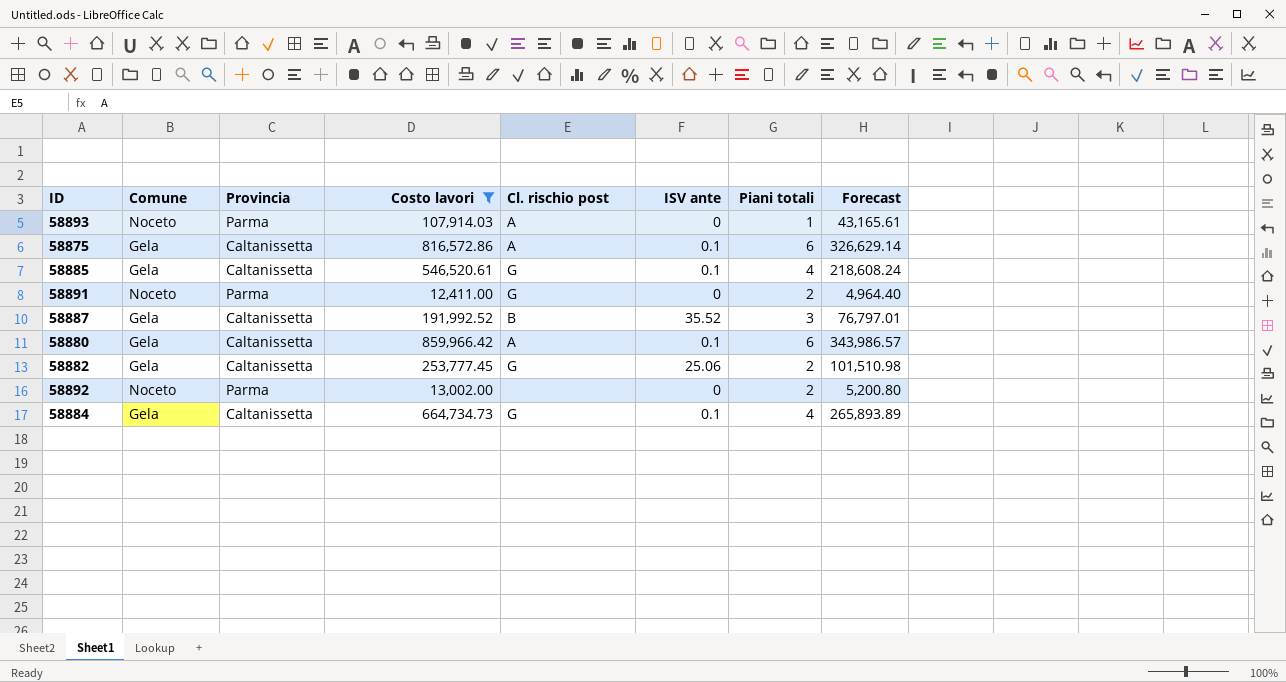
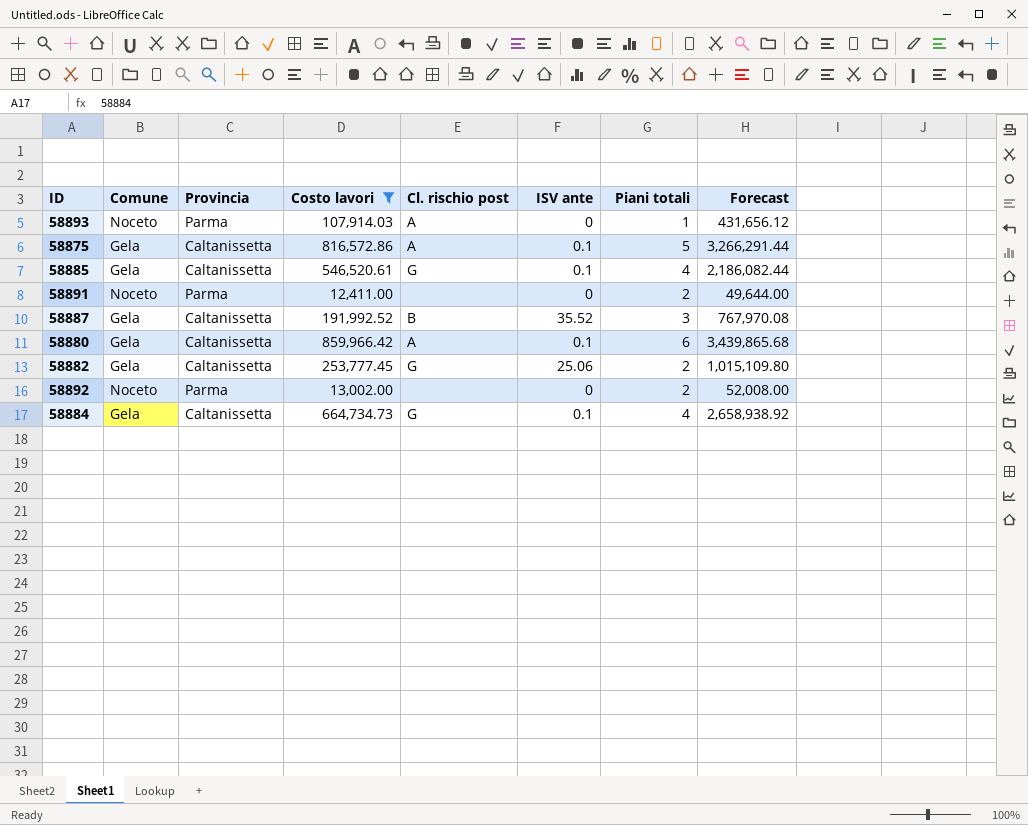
column Forecast | formula: [Costo lavori] * 0.4 -> [Costo lavori] * 4
58875 | Piani totali: 6 -> 5
58891 | Cl. rischio post: G -> none

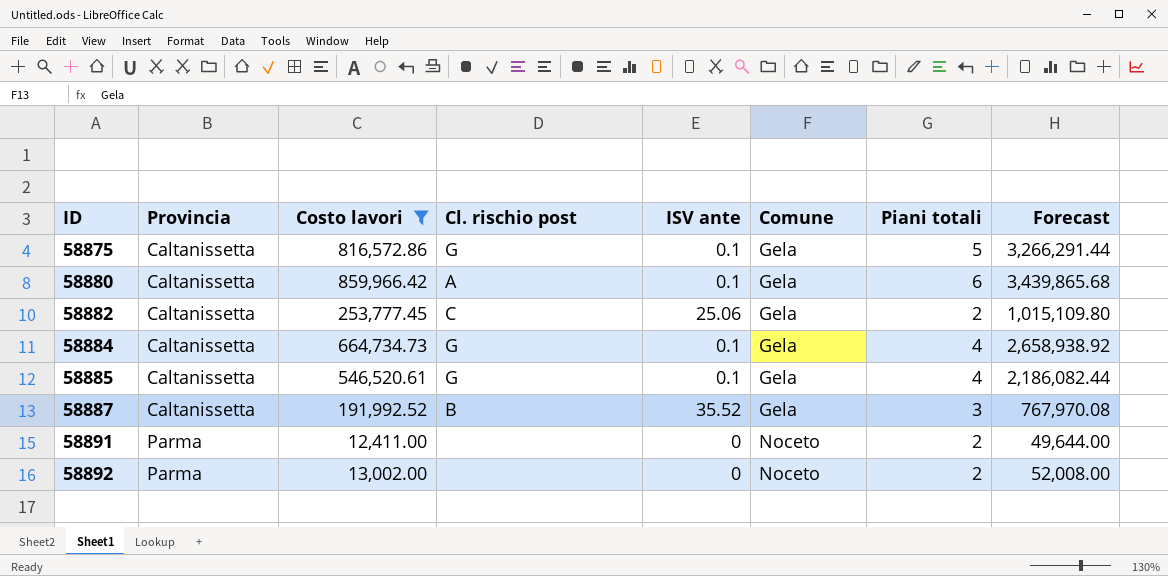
row order: none -> ID ascending
column Comune | position: 2 -> 6
row 58893: Noceto | Parma | 107,914.03 | A | 0 | 1 | 431,656.12 -> none
58875 | Cl. rischio post: A -> G
58882 | Cl. rischio post: G -> C

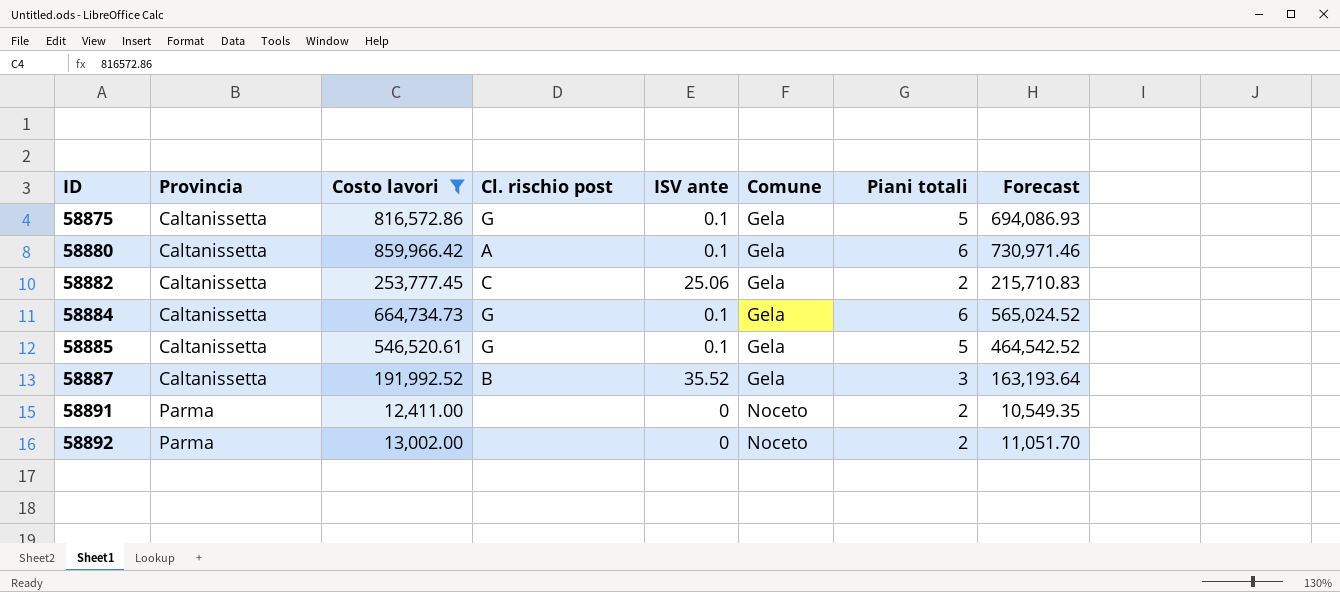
column Forecast | formula: [Costo lavori] * 4 -> [Costo lavori] * 0.85
58884 | Piani totali: 4 -> 6
58885 | Piani totali: 4 -> 5

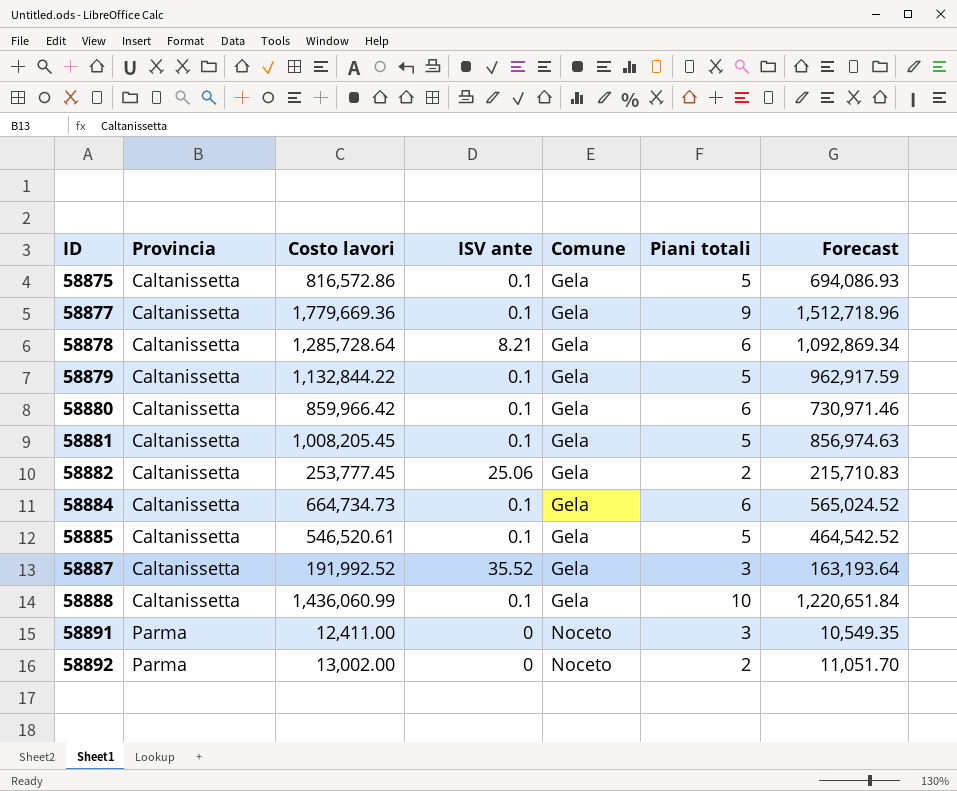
filter: Costo lavori <= 859,966.42 -> none
column Cl. rischio post | position: 4 -> none
58891 | Piani totali: 2 -> 3

